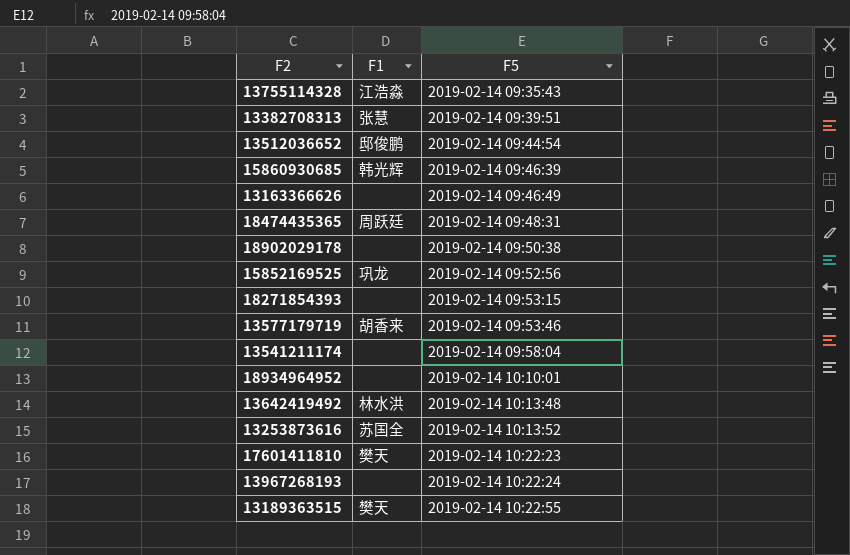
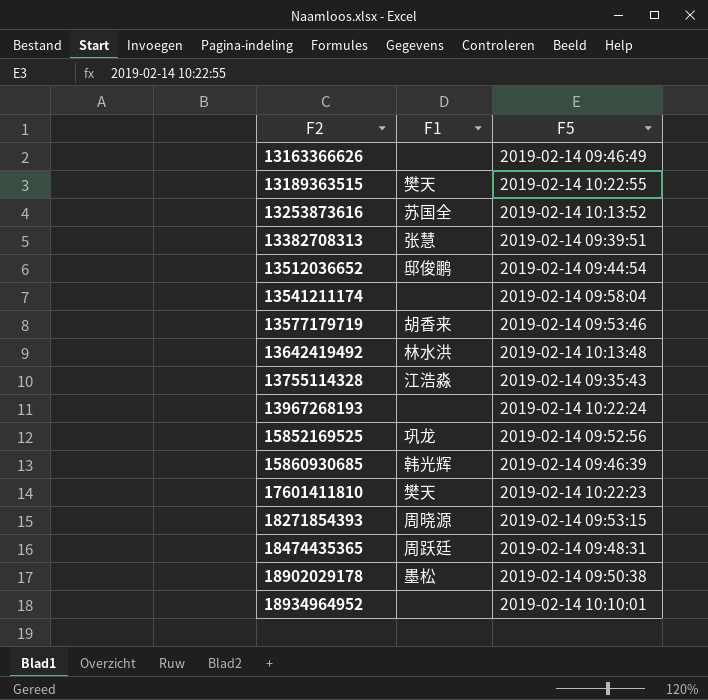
row order: F5 ascending -> F2 ascending
18271854393 | F1: none -> 周晓源
18902029178 | F1: none -> 墨松

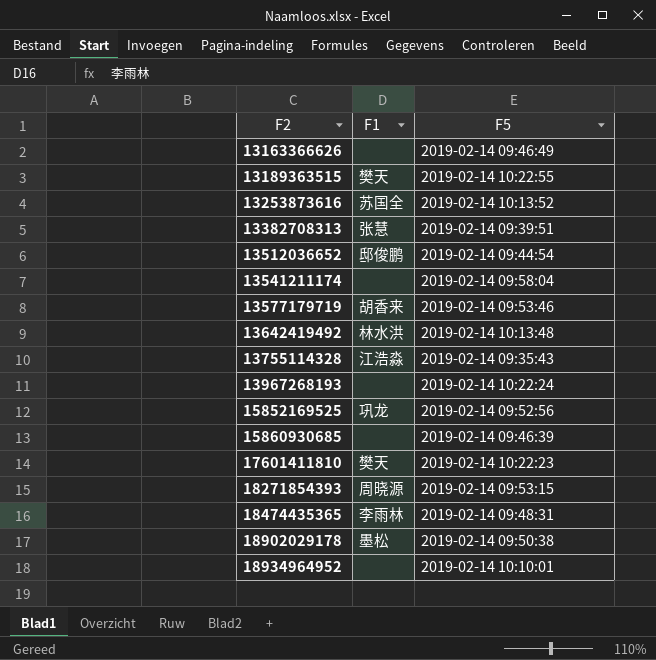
15860930685 | F1: 韩光辉 -> none
18474435365 | F1: 周跃廷 -> 李雨林

